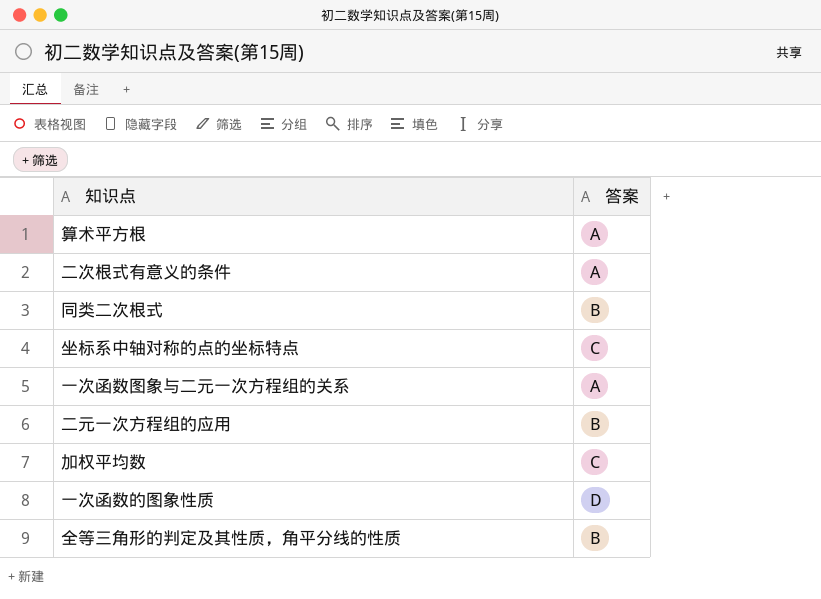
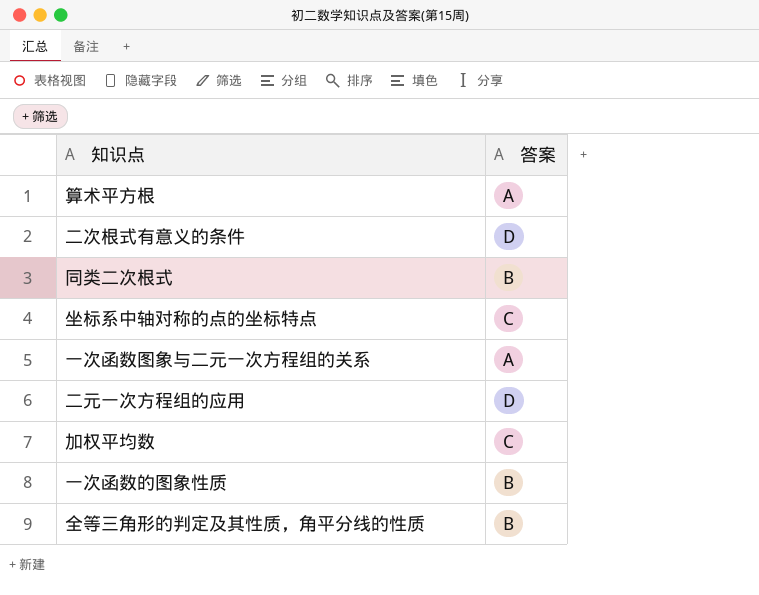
二次根式有意义的条件 | 答案: A -> D
二元一次方程组的应用 | 答案: B -> D
一次函数的图象性质 | 答案: D -> B

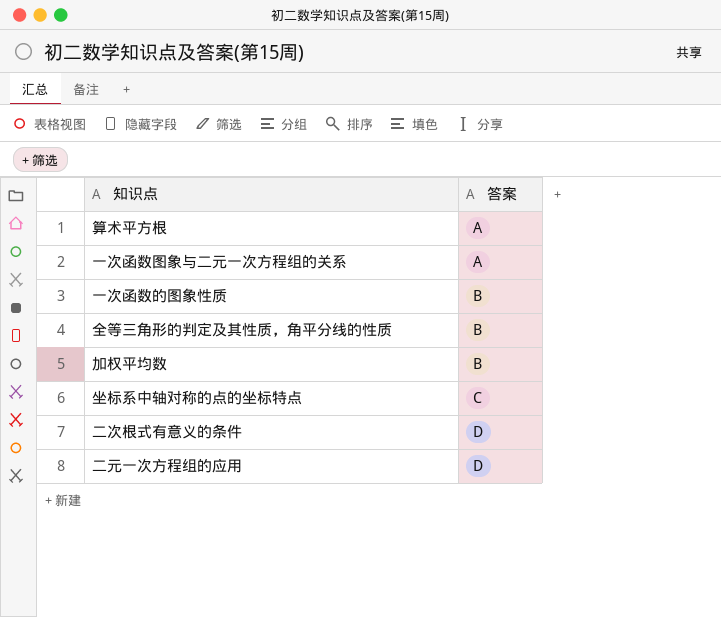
row order: none -> 答案 ascending
row 同类二次根式: B -> none
加权平均数 | 答案: C -> B

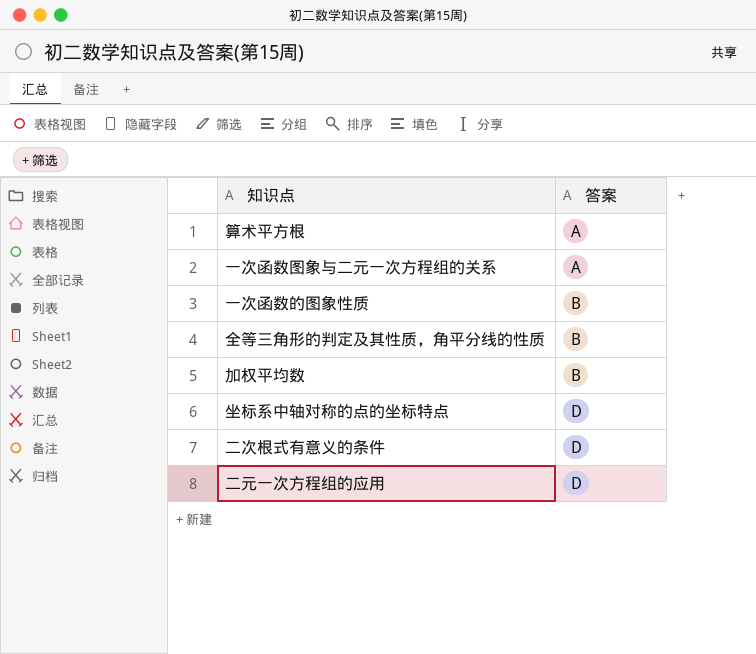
坐标系中轴对称的点的坐标特点 | 答案: C -> D

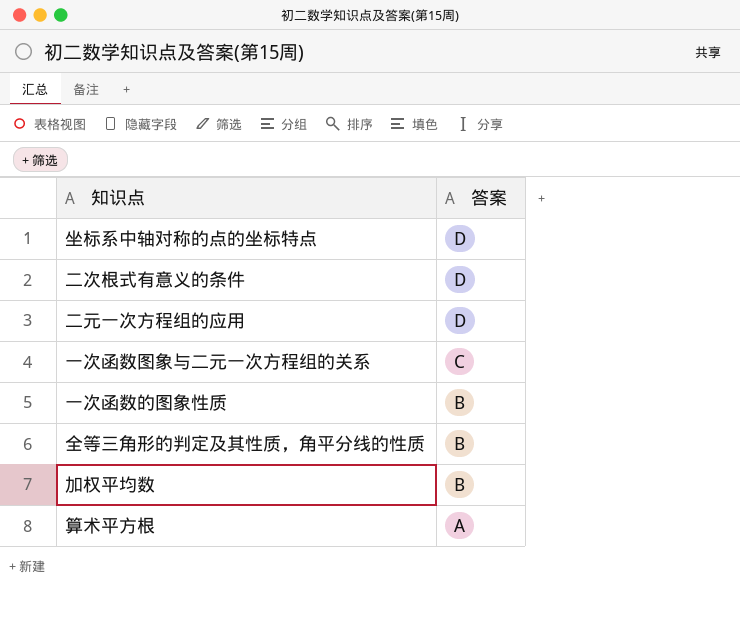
row order: 答案 ascending -> 答案 descending
一次函数图象与二元一次方程组的关系 | 答案: A -> C

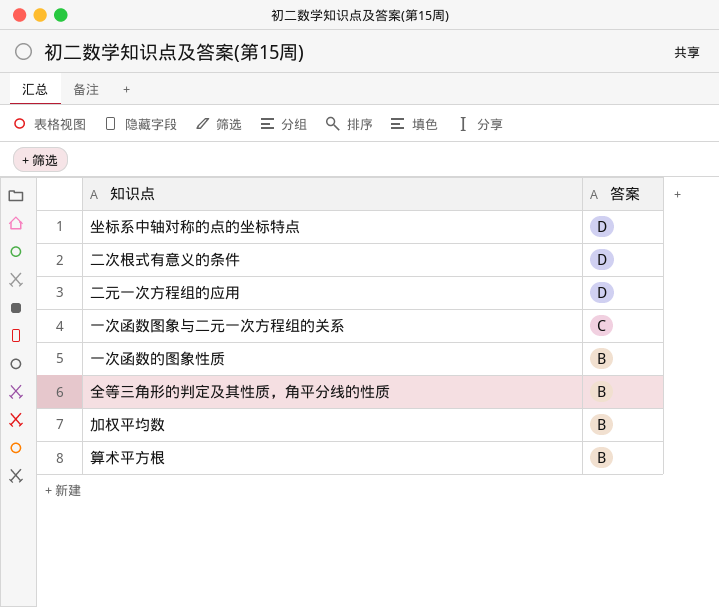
算术平方根 | 答案: A -> B

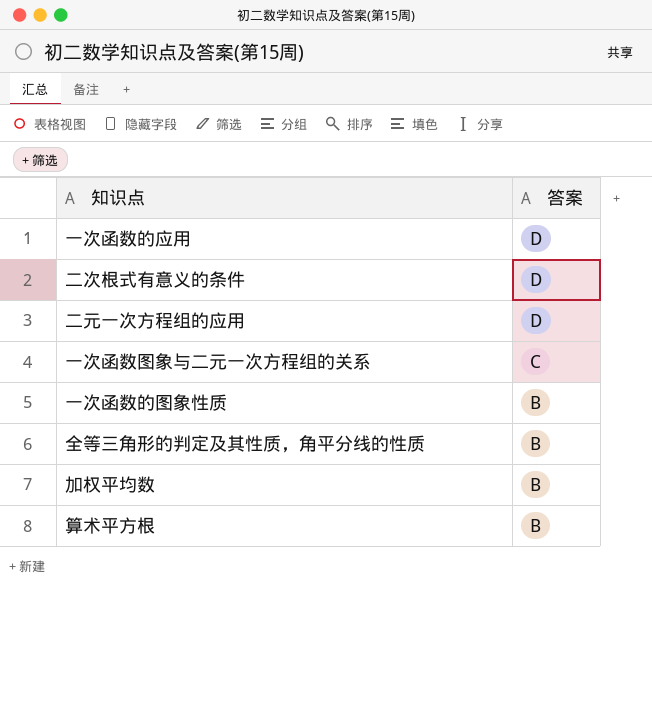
row 坐标系中轴对称的点的坐标特点: D -> none
row 一次函数的应用: none -> D

